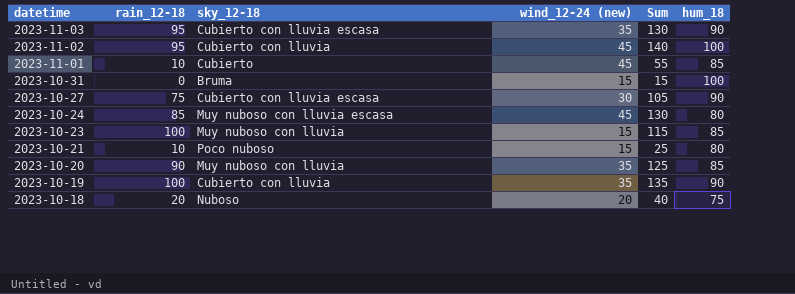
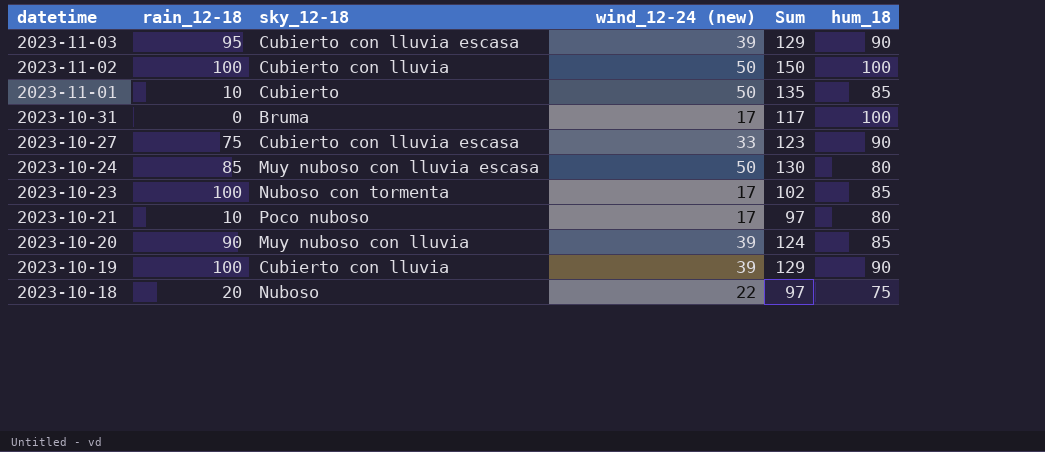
column Sum | formula: [rain_12-18] + [wind_12-24 (new)] -> [wind_12-24 (new)] + [hum_18]
2023-11-03 | wind_12-24 (new): 35 -> 39
2023-11-02 | rain_12-18: 95 -> 100
2023-11-02 | wind_12-24 (new): 45 -> 50
2023-11-01 | wind_12-24 (new): 45 -> 50
2023-10-31 | wind_12-24 (new): 15 -> 17
2023-10-27 | wind_12-24 (new): 30 -> 33
2023-10-24 | wind_12-24 (new): 45 -> 50
2023-10-23 | sky_12-18: Muy nuboso con lluvia -> Nuboso con tormenta
2023-10-23 | wind_12-24 (new): 15 -> 17
2023-10-21 | wind_12-24 (new): 15 -> 17
2023-10-20 | wind_12-24 (new): 35 -> 39
2023-10-19 | wind_12-24 (new): 35 -> 39
2023-10-18 | wind_12-24 (new): 20 -> 22

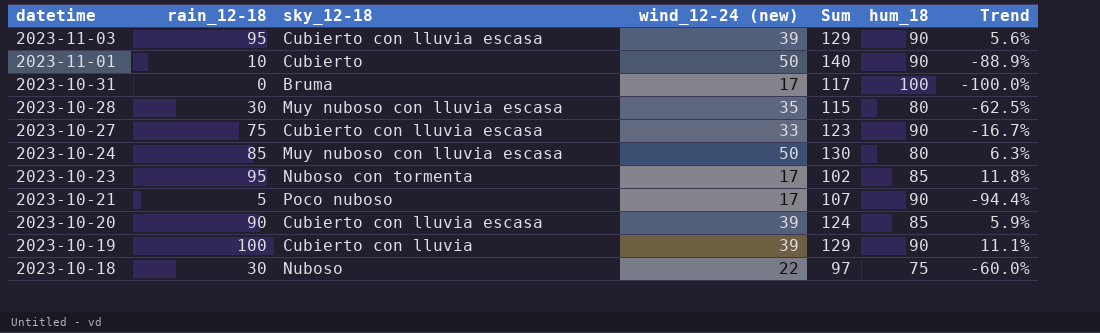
column Trend | formula: none -> ([rain_12-18] - [hum_18]) / [hum_18]
row 2023-11-02: 100 | Cubierto con lluvia | 50 | 150 | 100 -> none
2023-11-01 | Sum: 135 -> 140
2023-11-01 | hum_18: 85 -> 90
row 2023-10-28: none -> 30 | Muy nuboso con lluvia escasa | 35 | 115 | 80 | -62.5%
2023-10-23 | rain_12-18: 100 -> 95
2023-10-21 | rain_12-18: 10 -> 5
2023-10-21 | Sum: 97 -> 107
2023-10-21 | hum_18: 80 -> 90
2023-10-20 | sky_12-18: Muy nuboso con lluvia -> Cubierto con lluvia escasa
2023-10-18 | rain_12-18: 20 -> 30

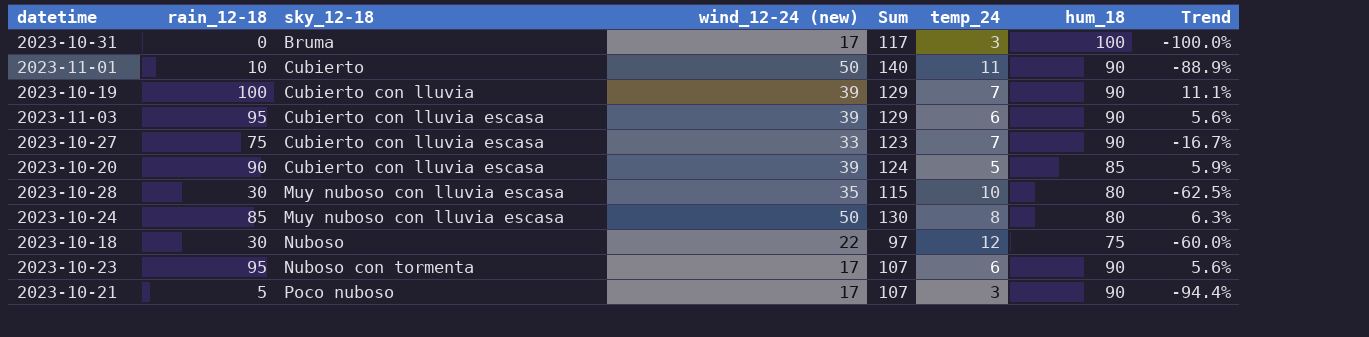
row order: datetime descending -> sky_12-18 ascending
column temp_24 | position: none -> 6
2023-10-23 | Sum: 102 -> 107
2023-10-23 | hum_18: 85 -> 90
2023-10-23 | Trend: 11.8% -> 5.6%

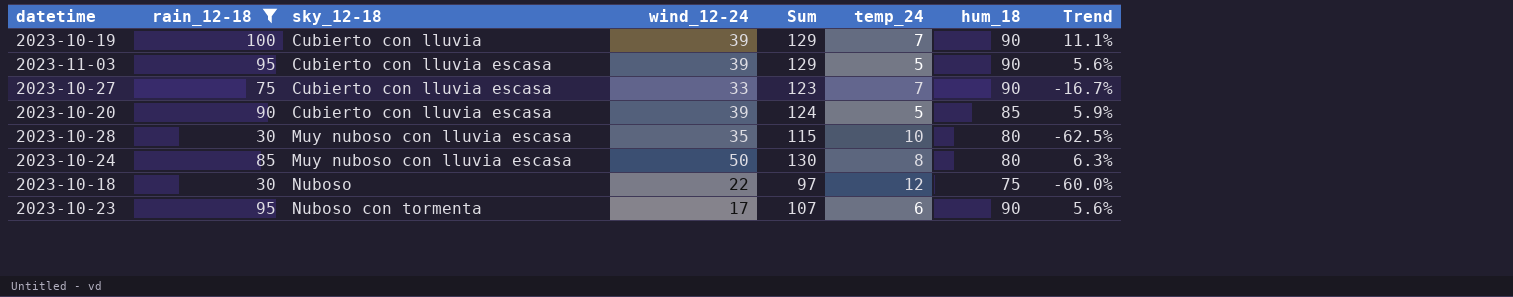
filter: none -> rain_12-18 >= 30
column name: wind_12-24 (new) -> wind_12-24
2023-11-03 | temp_24: 6 -> 5

